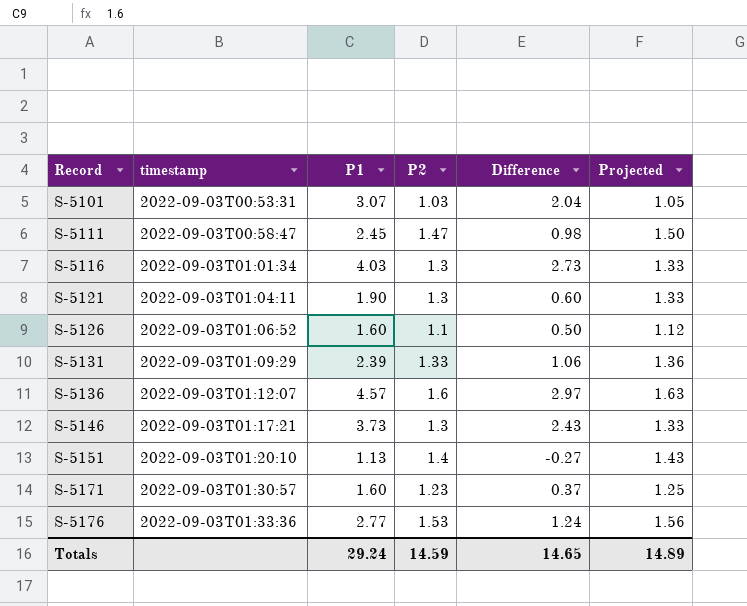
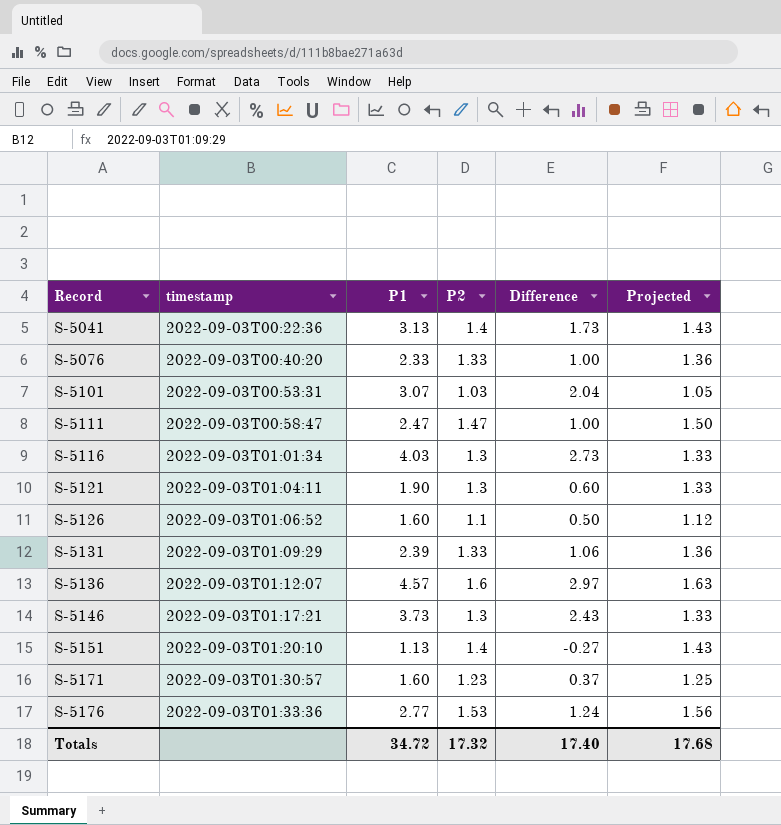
row S-5041: none -> 2022-09-03T00:22:36 | 3.13 | 1.4 | 1.73 | 1.43
row S-5076: none -> 2022-09-03T00:40:20 | 2.33 | 1.33 | 1.00 | 1.36
S-5111 | P1: 2.45 -> 2.47
S-5111 | Difference: 0.98 -> 1.00
Totals | P1: 29.24 -> 34.72
Totals | P2: 14.59 -> 17.32
Totals | Difference: 14.65 -> 17.40
Totals | Projected: 14.89 -> 17.68

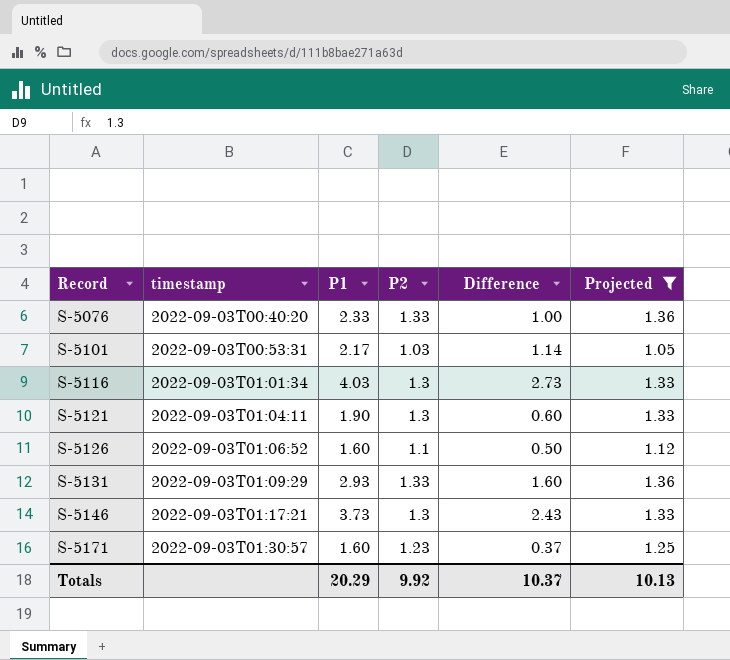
filter: none -> Projected <= 1.36
S-5101 | P1: 3.07 -> 2.17
S-5101 | Difference: 2.04 -> 1.14
S-5131 | P1: 2.39 -> 2.93
S-5131 | Difference: 1.06 -> 1.60
Totals | P1: 34.72 -> 20.29
Totals | P2: 17.32 -> 9.92
Totals | Difference: 17.40 -> 10.37
Totals | Projected: 17.68 -> 10.13

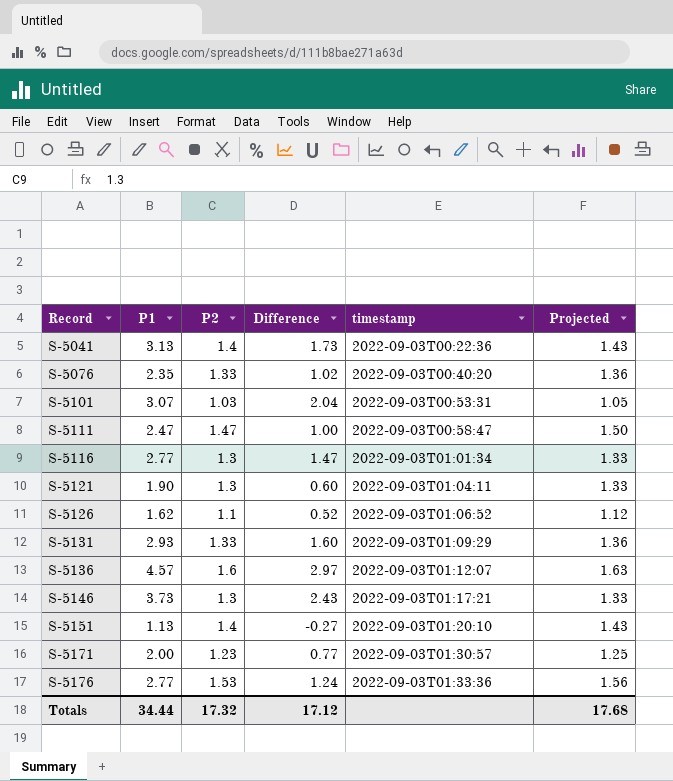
filter: Projected <= 1.36 -> none
column timestamp | position: 2 -> 5
S-5076 | P1: 2.33 -> 2.35
S-5076 | Difference: 1.00 -> 1.02
S-5101 | P1: 2.17 -> 3.07
S-5101 | Difference: 1.14 -> 2.04
S-5116 | P1: 4.03 -> 2.77
S-5116 | Difference: 2.73 -> 1.47
S-5126 | P1: 1.60 -> 1.62
S-5126 | Difference: 0.50 -> 0.52
S-5171 | P1: 1.60 -> 2.00
S-5171 | Difference: 0.37 -> 0.77
Totals | P1: 20.29 -> 34.44
Totals | P2: 9.92 -> 17.32
Totals | Difference: 10.37 -> 17.12
Totals | Projected: 10.13 -> 17.68

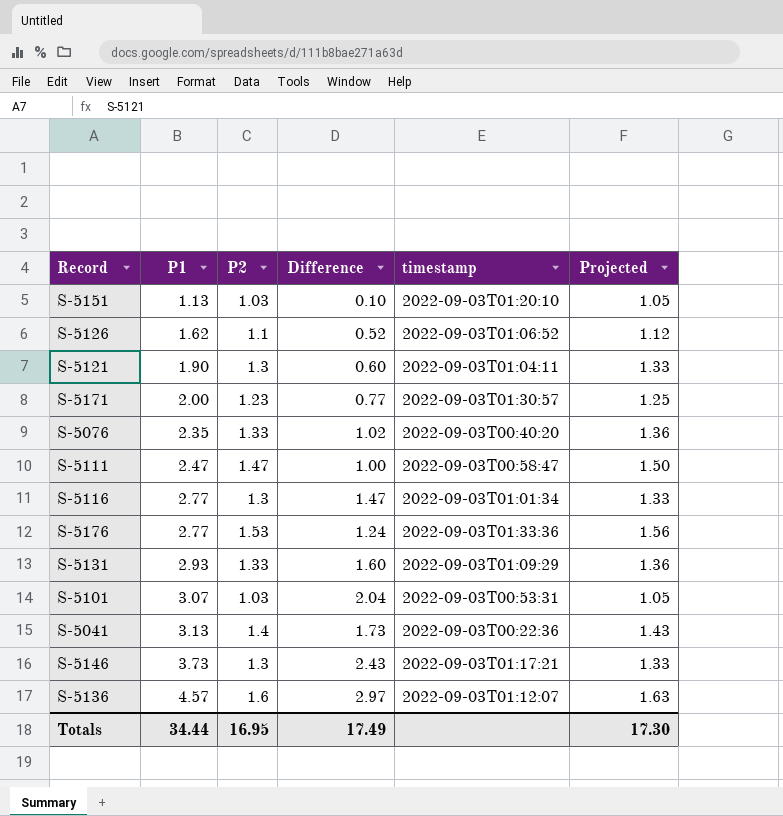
row order: Record ascending -> P1 ascending
S-5151 | P2: 1.4 -> 1.03
S-5151 | Difference: -0.27 -> 0.10
S-5151 | Projected: 1.43 -> 1.05
Totals | P2: 17.32 -> 16.95
Totals | Difference: 17.12 -> 17.49
Totals | Projected: 17.68 -> 17.30

